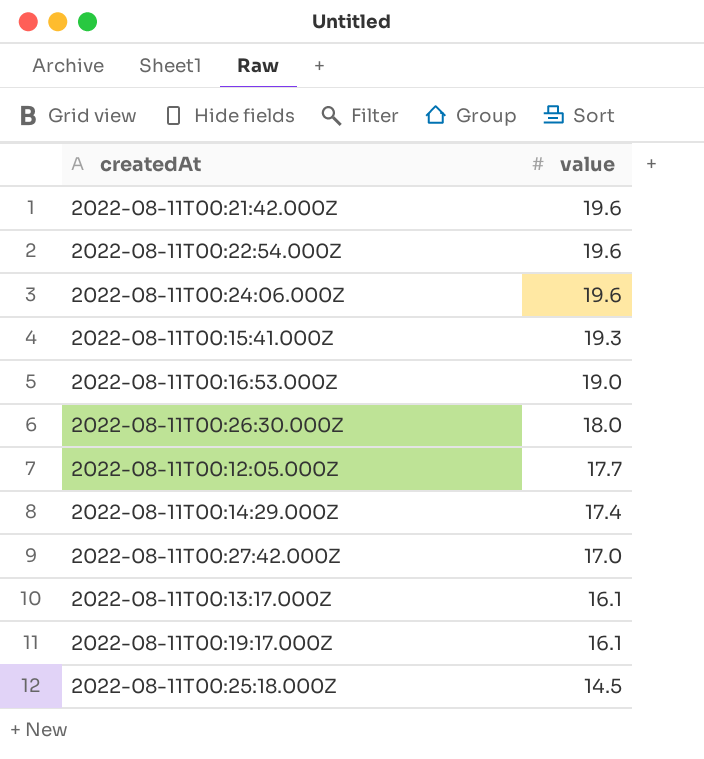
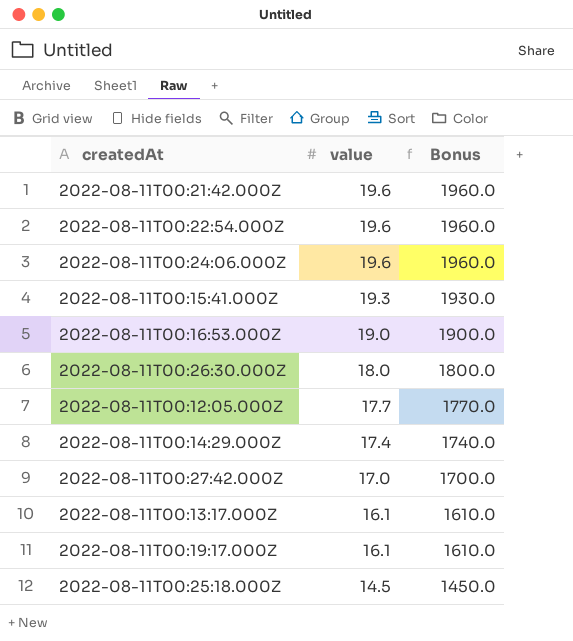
column Bonus | formula: none -> [value] * 100

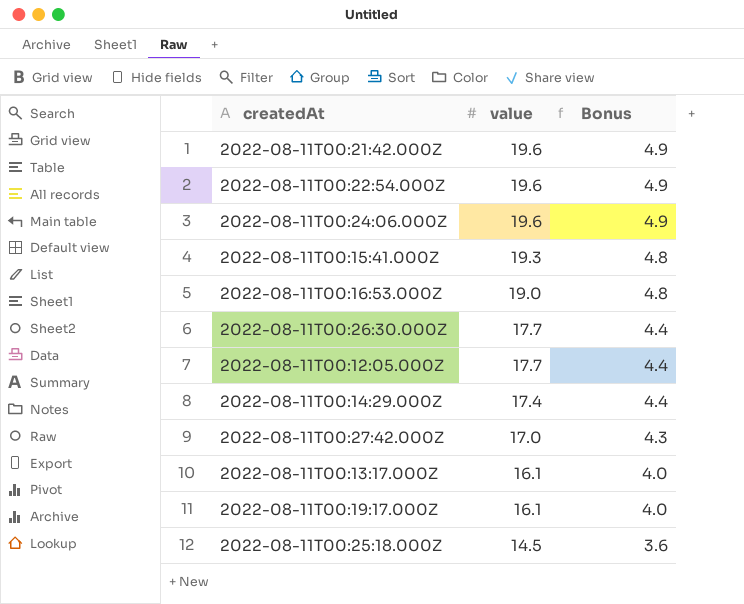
column Bonus | formula: [value] * 100 -> [value] * 0.25
2022-08-11T00:26:30.000Z | value: 18.0 -> 17.7

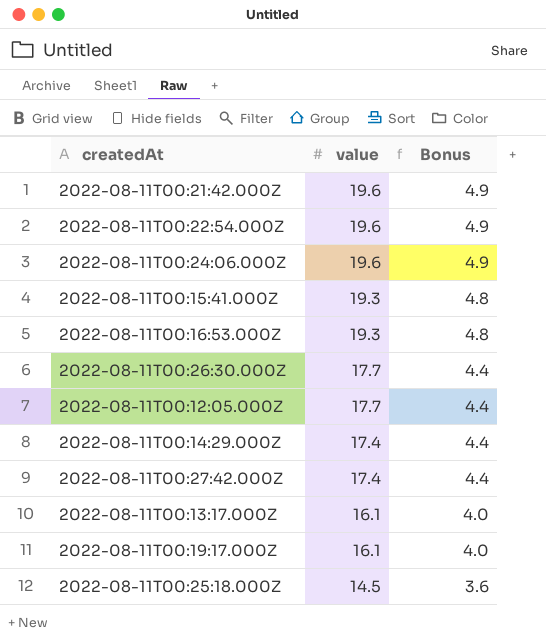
2022-08-11T00:16:53.000Z | value: 19.0 -> 19.3
2022-08-11T00:27:42.000Z | value: 17.0 -> 17.4
2022-08-11T00:27:42.000Z | Bonus: 4.3 -> 4.4

